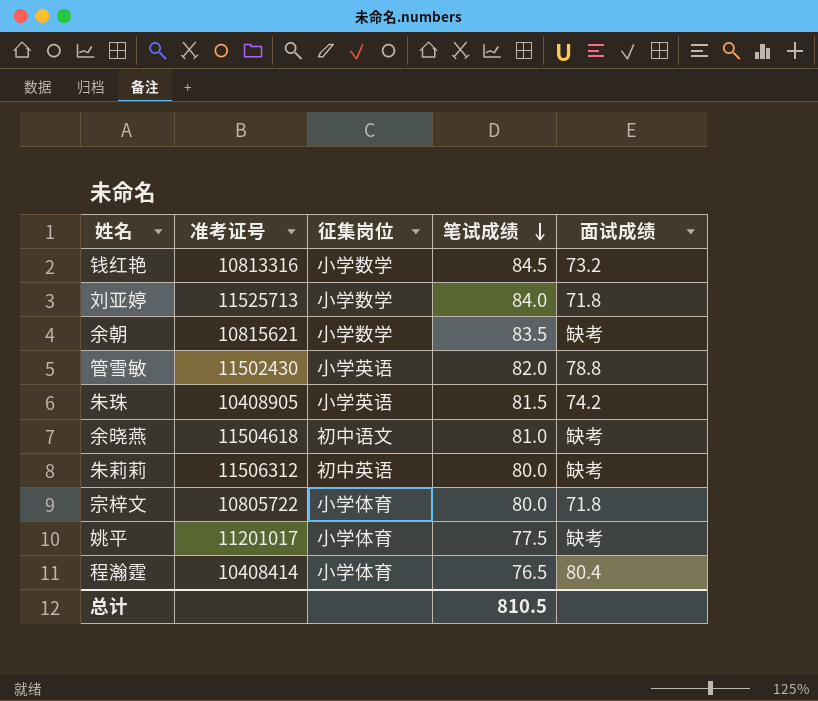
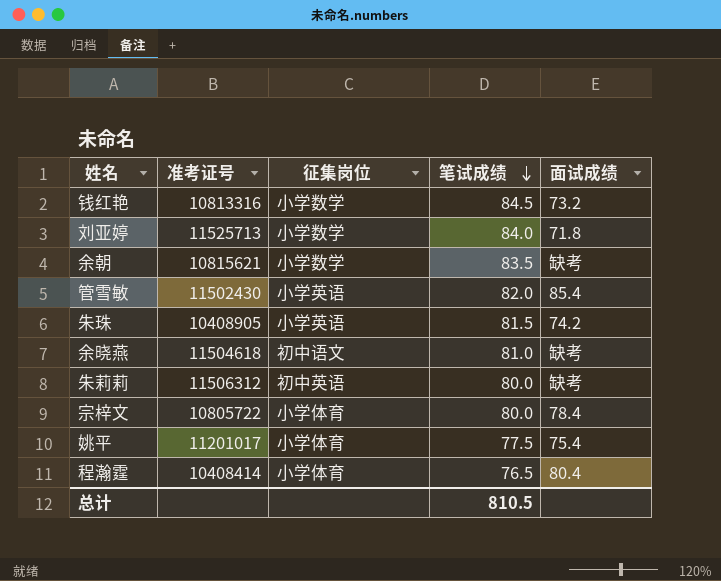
管雪敏 | 面试成绩: 78.8 -> 85.4
宗梓文 | 面试成绩: 71.8 -> 78.4
姚平 | 面试成绩: 缺考 -> 75.4

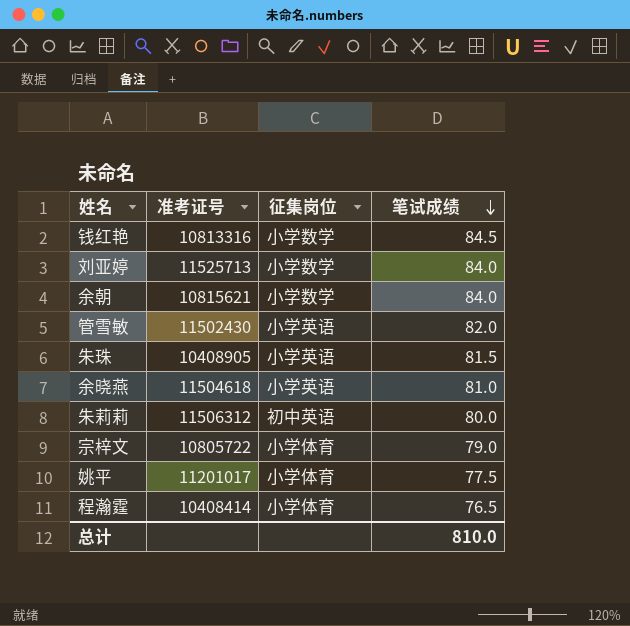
column 面试成绩 | position: 5 -> none
余朝 | 笔试成绩: 83.5 -> 84.0
余晓燕 | 征集岗位: 初中语文 -> 小学英语
宗梓文 | 笔试成绩: 80.0 -> 79.0
总计 | 笔试成绩: 810.5 -> 810.0

